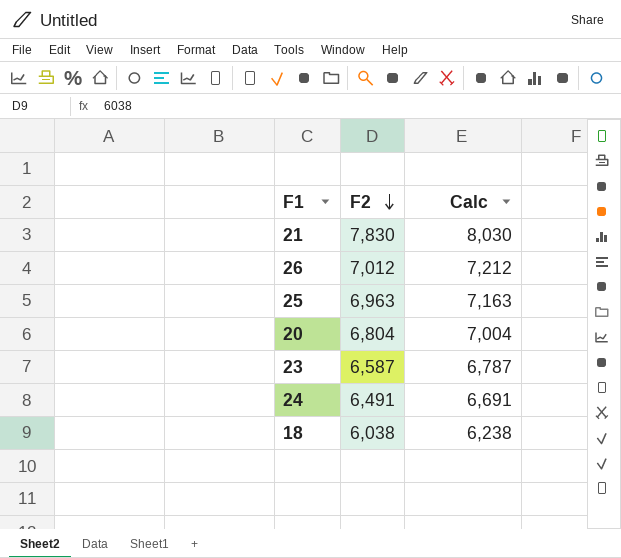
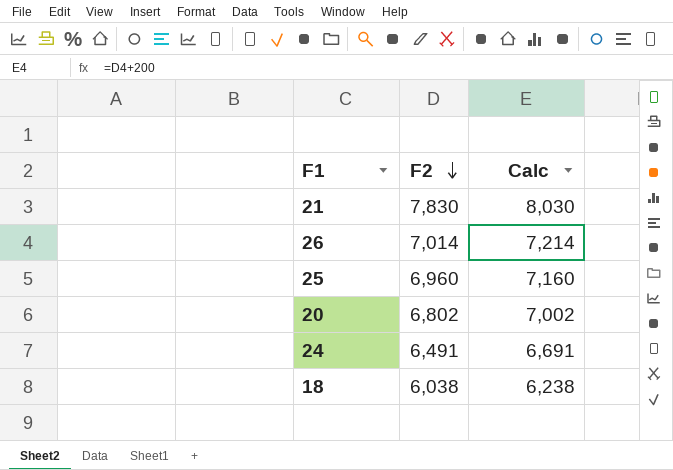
row 23: 6,587 | 6,787 -> none
26 | F2: 7,012 -> 7,014
26 | Calc: 7,212 -> 7,214
25 | F2: 6,963 -> 6,960
25 | Calc: 7,163 -> 7,160
20 | F2: 6,804 -> 6,802
20 | Calc: 7,004 -> 7,002

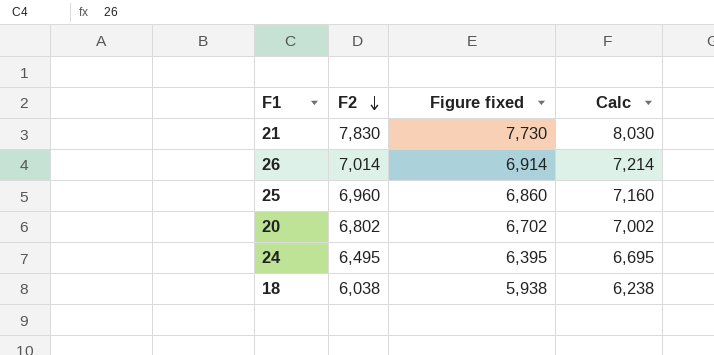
column Figure fixed | formula: none -> [F2] - 100
24 | F2: 6,491 -> 6,495
24 | Calc: 6,691 -> 6,695

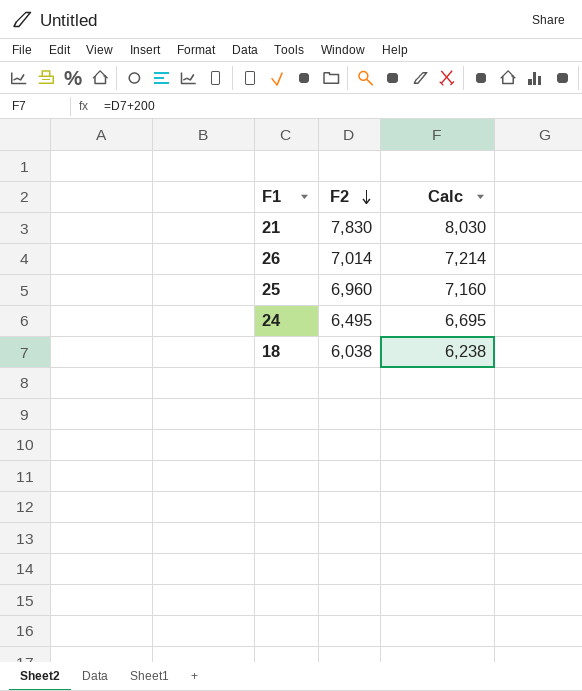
column Figure fixed | formula: [F2] - 100 -> none
row 20: 6,802 | 6,702 | 7,002 -> none

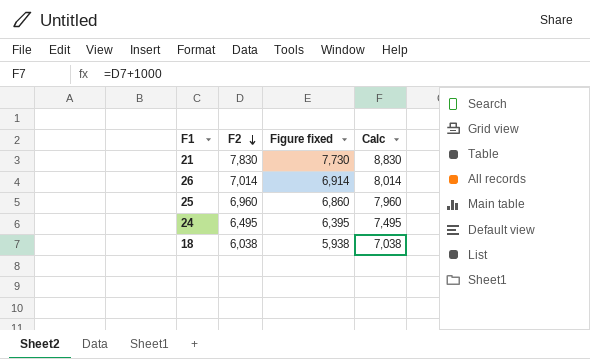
column Figure fixed | formula: none -> [F2] - 100
column Calc | formula: [F2] + 200 -> [F2] + 1000

